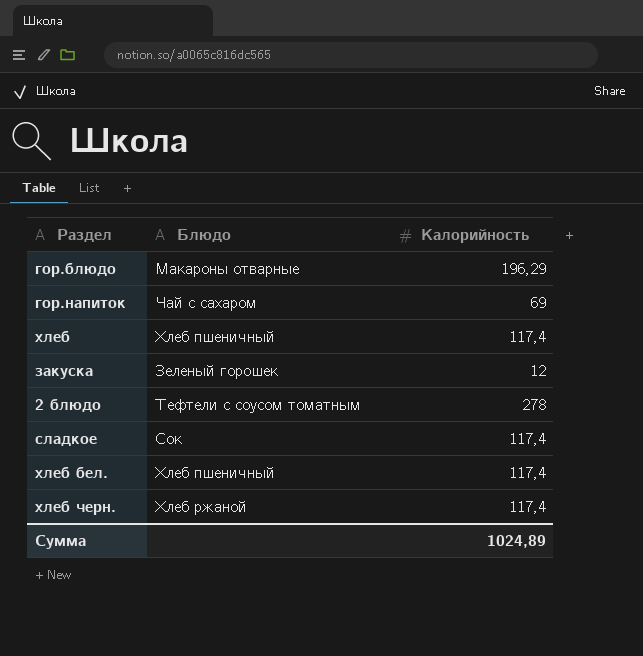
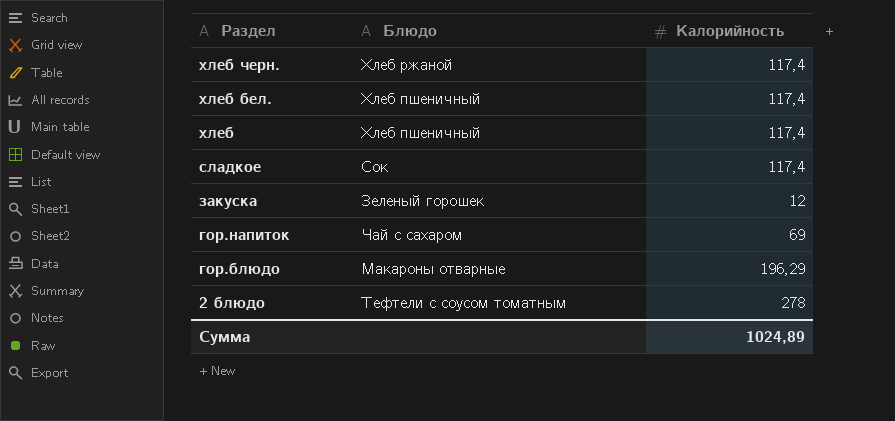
row order: none -> Раздел descending

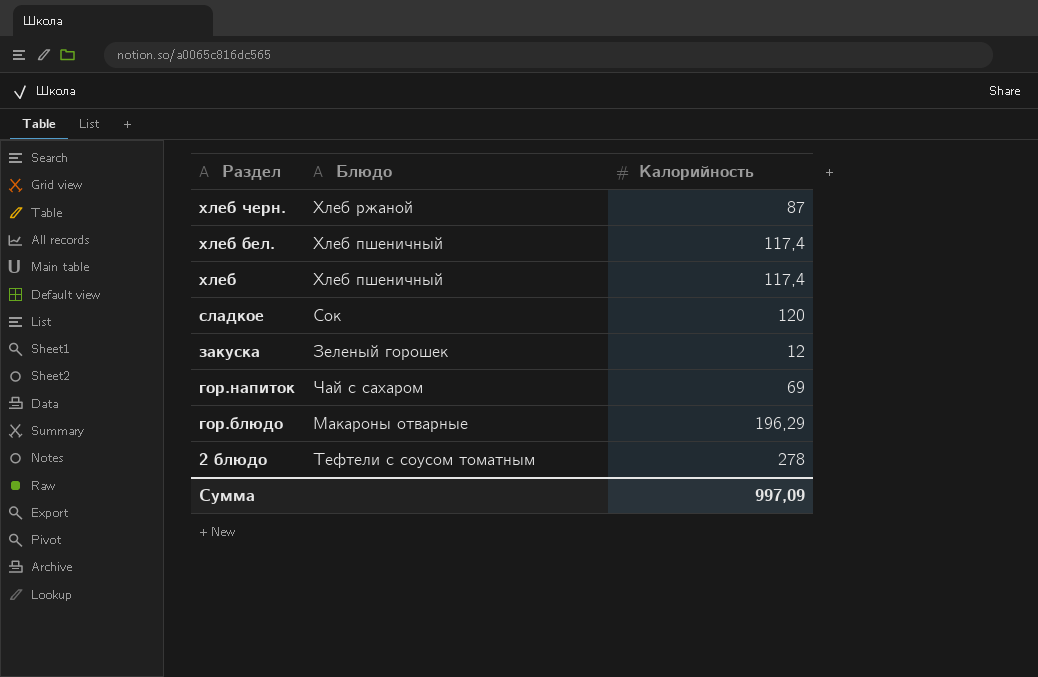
хлеб черн. | Калорийность: 117,4 -> 87
сладкое | Калорийность: 117,4 -> 120
Сумма | Калорийность: 1024,89 -> 997,09

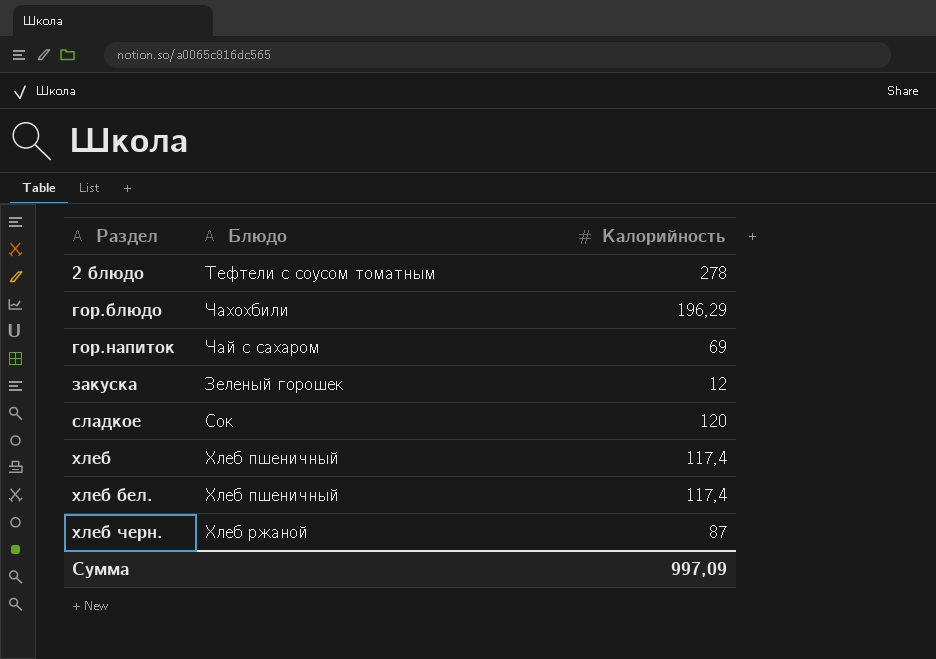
row order: Раздел descending -> Раздел ascending
гор.блюдо | Блюдо: Макароны отварные -> Чахохбили

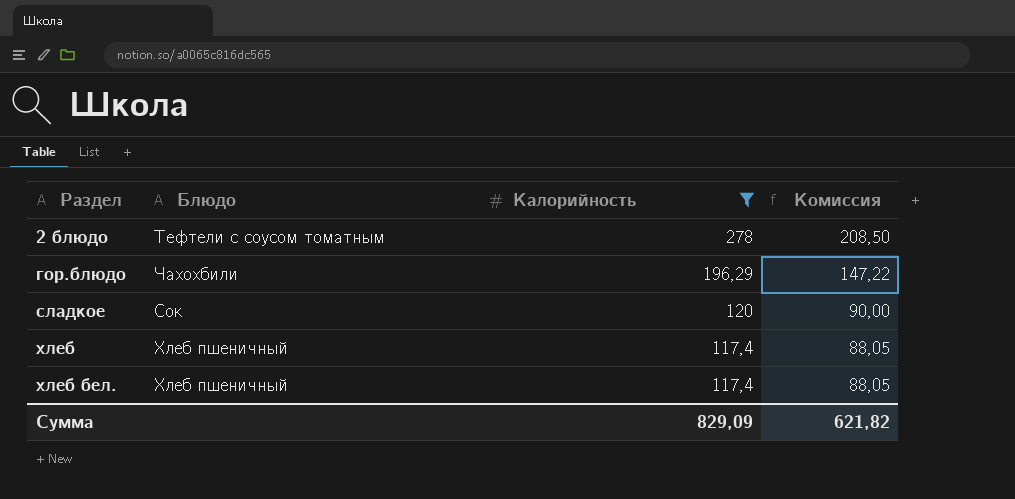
filter: none -> Калорийность >= 117,4
column Комиссия | formula: none -> [Калорийность] * 0,75
Сумма | Калорийность: 997,09 -> 829,09

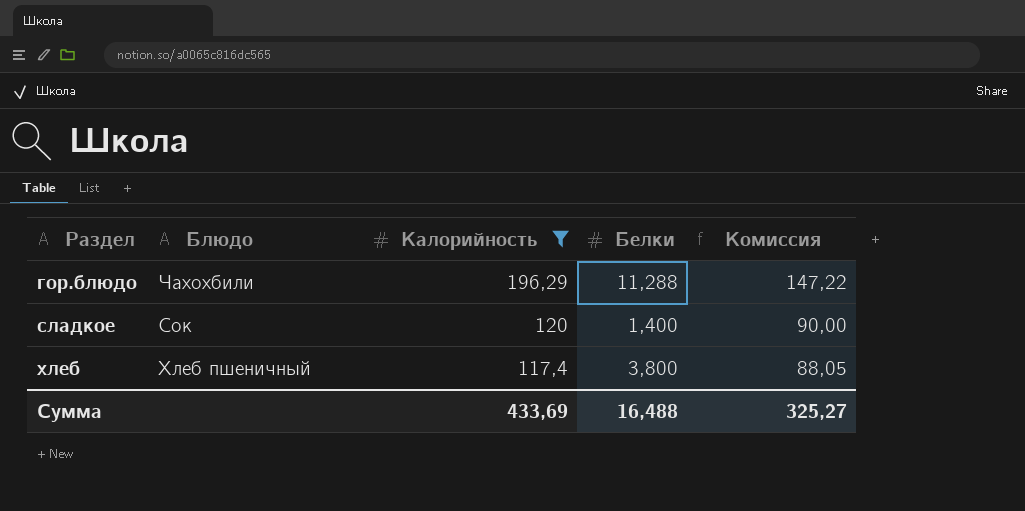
column Белки | position: none -> 4
row 2 блюдо: Тефтели с соусом томатным | 278 | 208,50 -> none
row хлеб бел.: Хлеб пшеничный | 117,4 | 88,05 -> none
Сумма | Калорийность: 829,09 -> 433,69
Сумма | Комиссия: 621,82 -> 325,27

